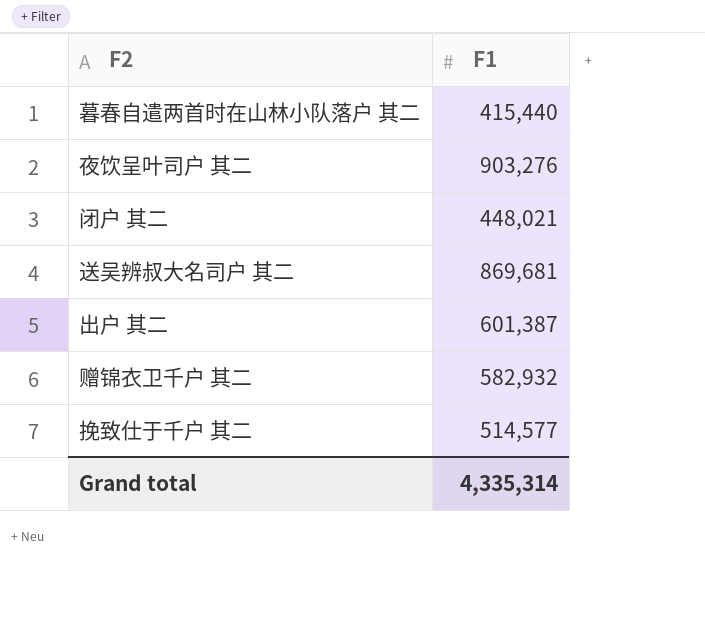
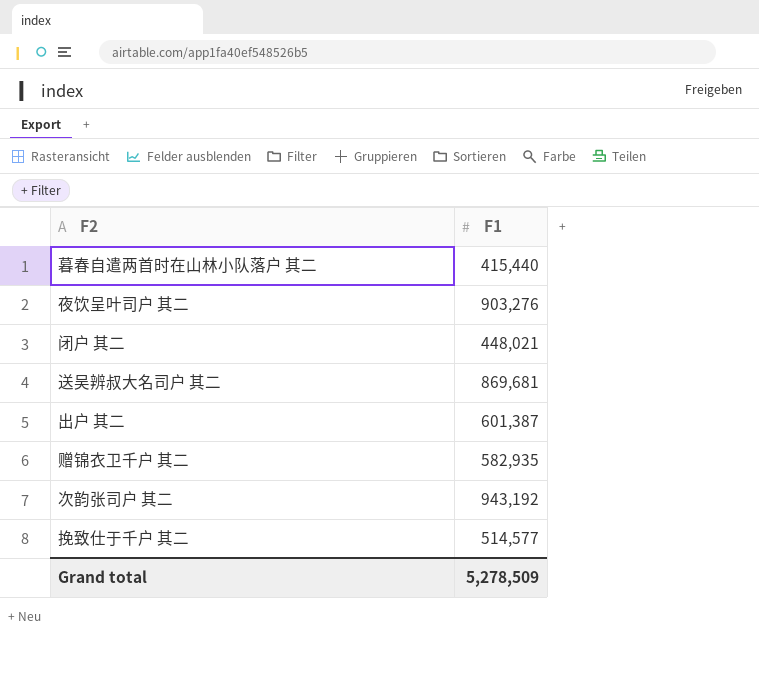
赠锦衣卫千户 其二 | F1: 582,932 -> 582,935
row 次韵张司户 其二: none -> 943,192
Grand total | F1: 4,335,314 -> 5,278,509

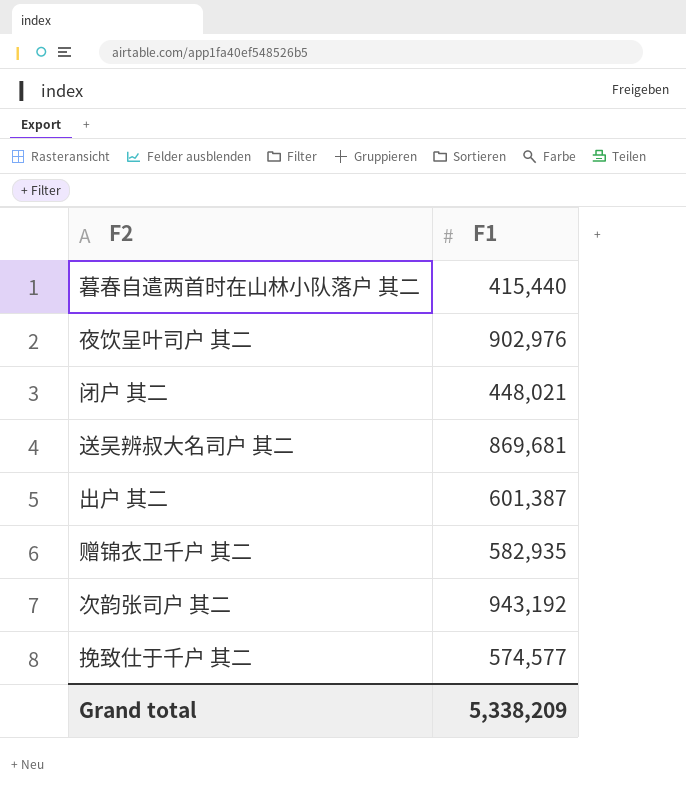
夜饮呈叶司户 其二 | F1: 903,276 -> 902,976
挽致仕于千户 其二 | F1: 514,577 -> 574,577
Grand total | F1: 5,278,509 -> 5,338,209

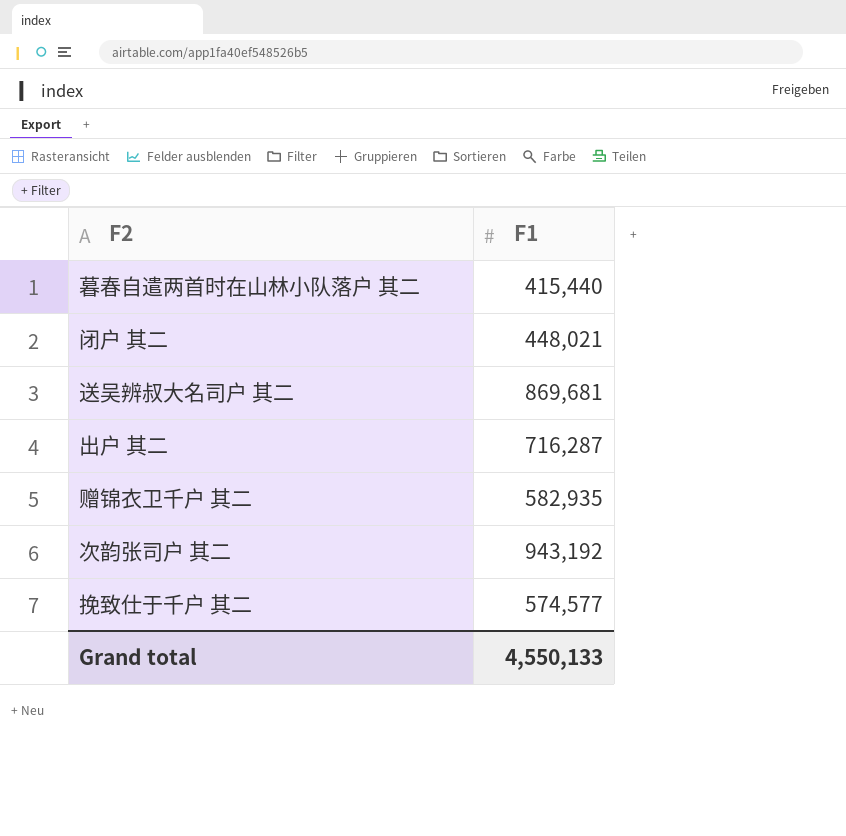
row 夜饮呈叶司户 其二: 902,976 -> none
出户 其二 | F1: 601,387 -> 716,287
Grand total | F1: 5,338,209 -> 4,550,133

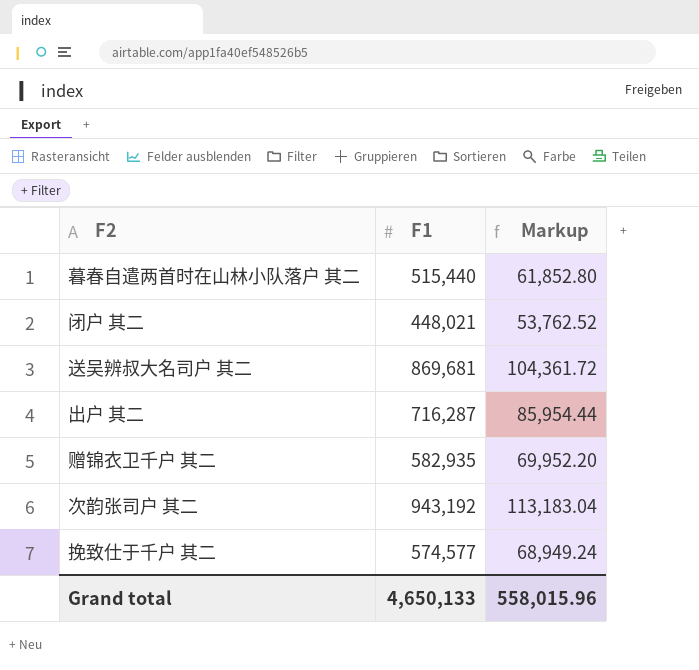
column Markup | formula: none -> [F1] * 0.12
暮春自遣两首时在山林小队落户 其二 | F1: 415,440 -> 515,440
Grand total | F1: 4,550,133 -> 4,650,133

